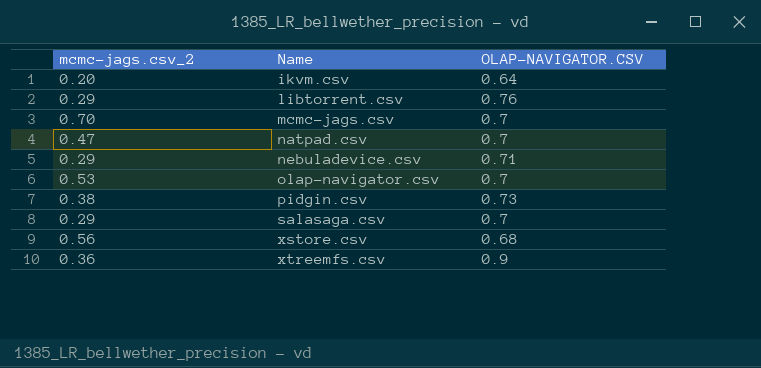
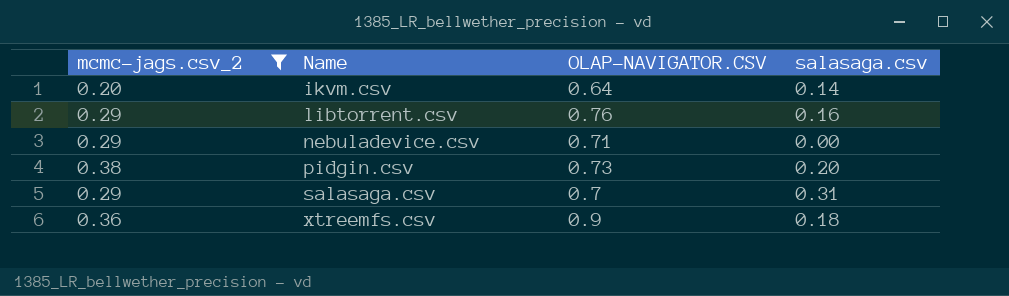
filter: none -> mcmc-jags.csv_2 <= 0.38
column salasaga.csv | position: none -> 4

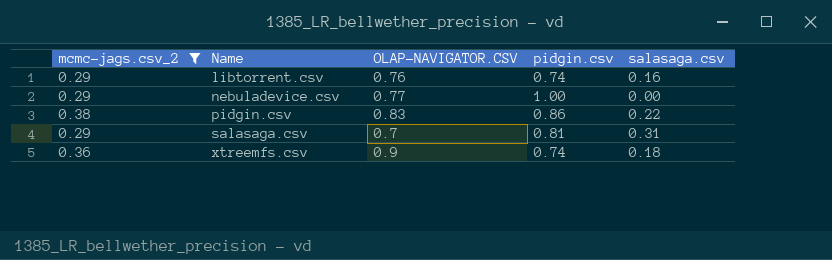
column pidgin.csv | position: none -> 4
row ikvm.csv: 0.20 | 0.64 | 0.14 -> none
nebuladevice.csv | OLAP-NAVIGATOR.CSV: 0.71 -> 0.77
pidgin.csv | OLAP-NAVIGATOR.CSV: 0.73 -> 0.83
pidgin.csv | salasaga.csv: 0.20 -> 0.22

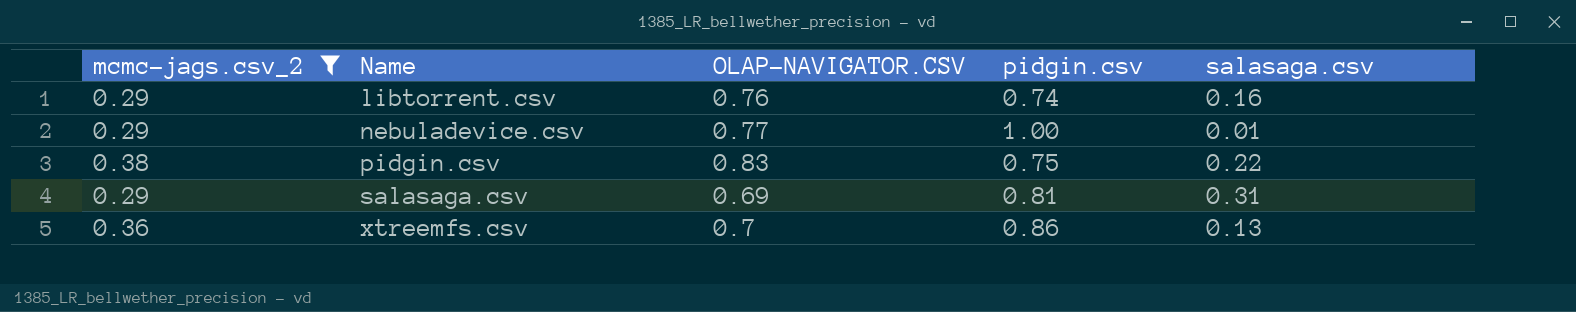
nebuladevice.csv | salasaga.csv: 0.00 -> 0.01
pidgin.csv | pidgin.csv: 0.86 -> 0.75
salasaga.csv | OLAP-NAVIGATOR.CSV: 0.7 -> 0.69
xtreemfs.csv | OLAP-NAVIGATOR.CSV: 0.9 -> 0.7
xtreemfs.csv | pidgin.csv: 0.74 -> 0.86
xtreemfs.csv | salasaga.csv: 0.18 -> 0.13

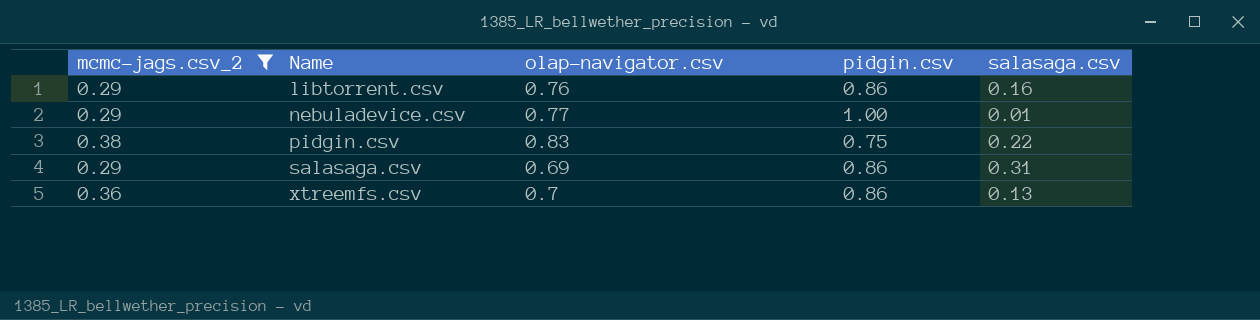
column name: OLAP-NAVIGATOR.CSV -> olap-navigator.csv
libtorrent.csv | pidgin.csv: 0.74 -> 0.86
salasaga.csv | pidgin.csv: 0.81 -> 0.86

